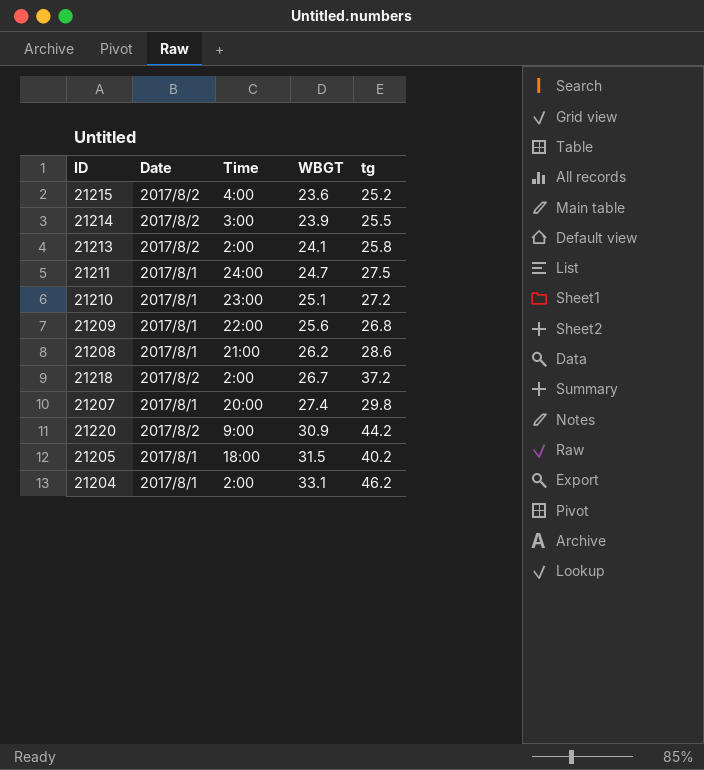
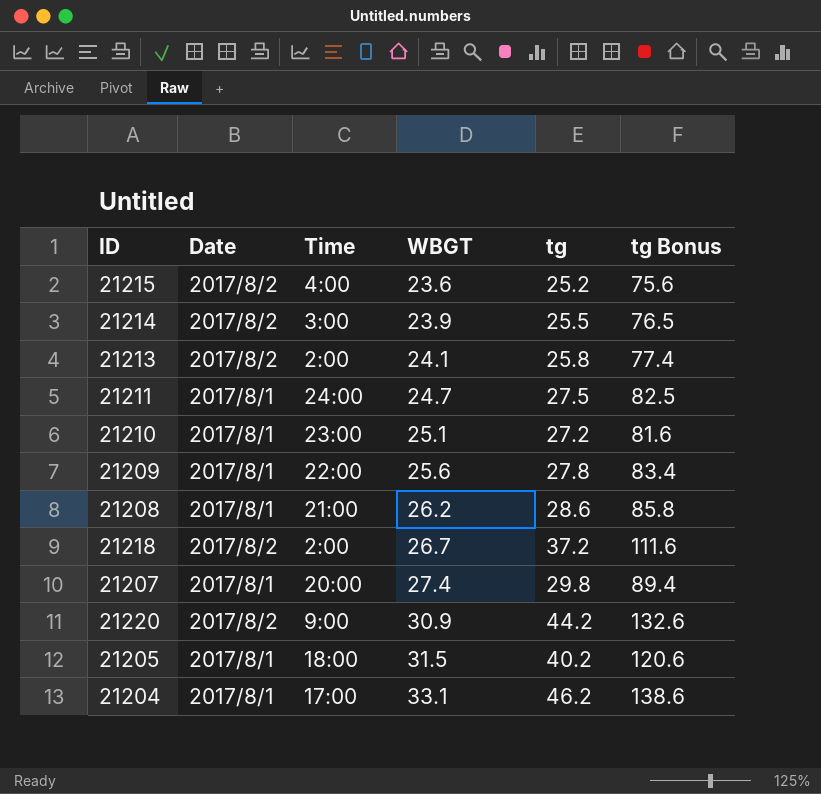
column tg Bonus | formula: none -> [tg] * 3
21209 | tg: 26.8 -> 27.8
21204 | Time: 2:00 -> 17:00

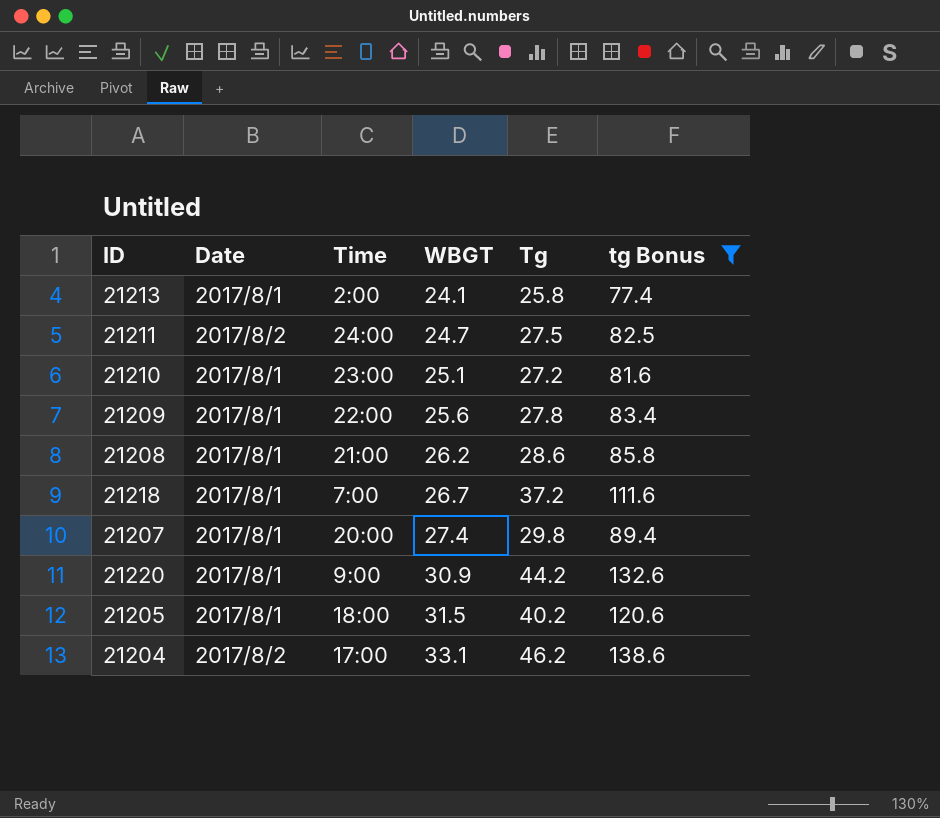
filter: none -> tg Bonus >= 77.4
column name: tg -> Tg
21213 | Date: 2017/8/2 -> 2017/8/1
21211 | Date: 2017/8/1 -> 2017/8/2
21218 | Date: 2017/8/2 -> 2017/8/1
21218 | Time: 2:00 -> 7:00
21220 | Date: 2017/8/2 -> 2017/8/1
21204 | Date: 2017/8/1 -> 2017/8/2

